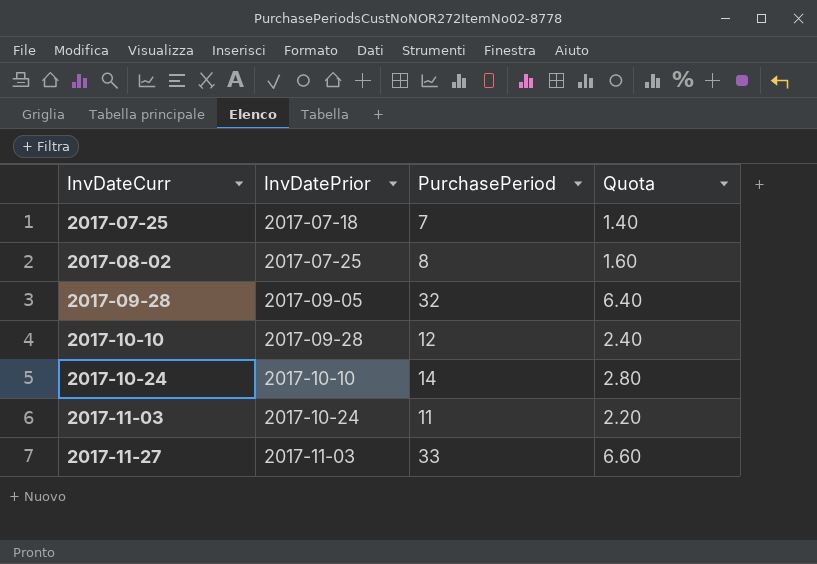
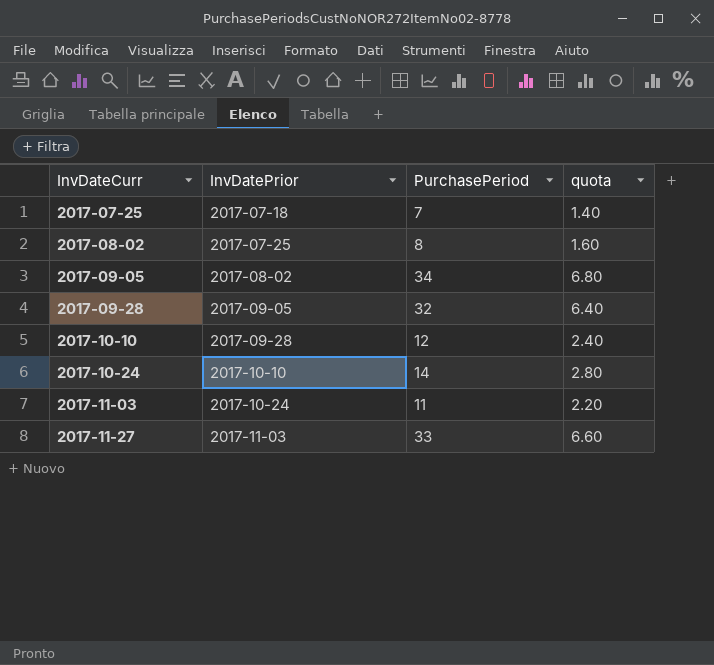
column name: Quota -> quota
row 2017-09-05: none -> 2017-08-02 | 34 | 6.80

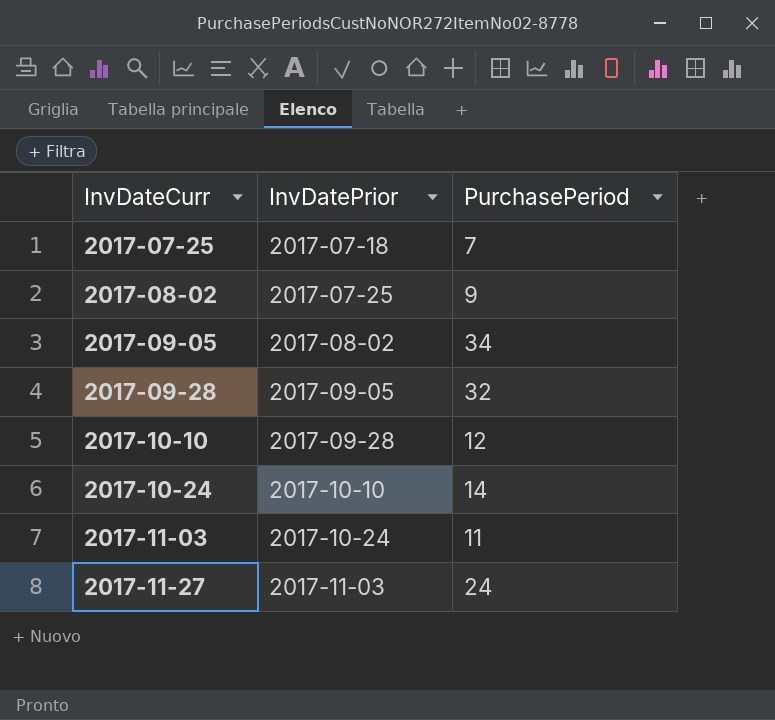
column quota | formula: [PurchasePeriod] * 0.2 -> none
2017-08-02 | PurchasePeriod: 8 -> 9
2017-11-27 | PurchasePeriod: 33 -> 24

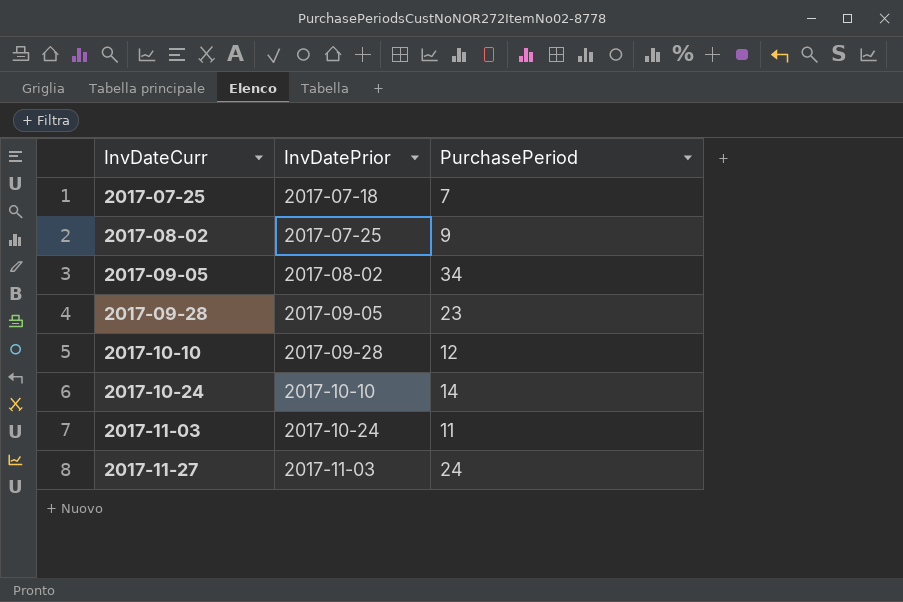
2017-09-28 | PurchasePeriod: 32 -> 23

